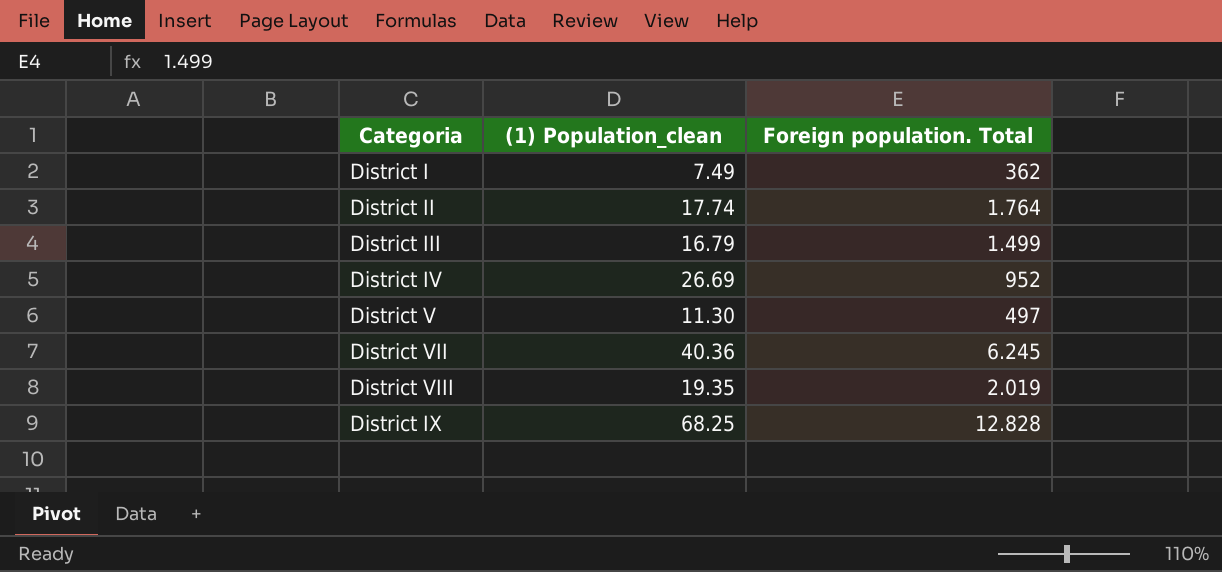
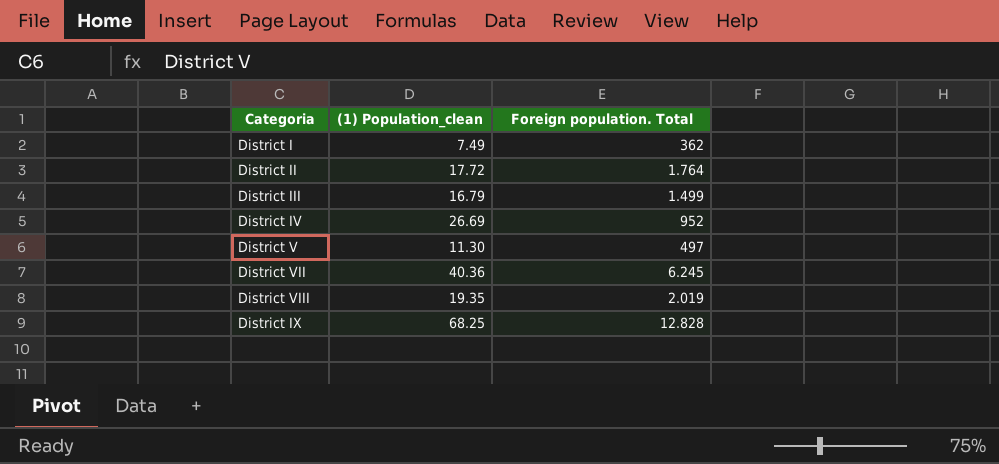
District II | (1) Population_clean: 17.74 -> 17.72

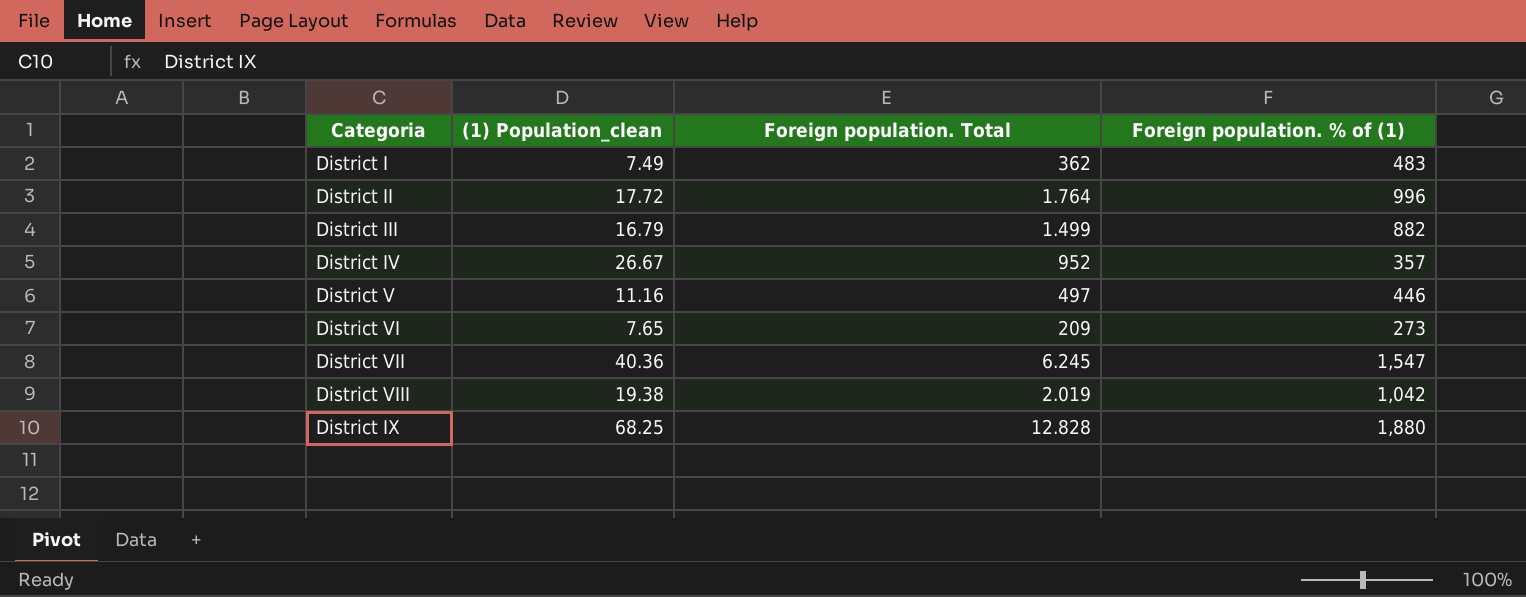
column Foreign population. % of (1) | position: none -> 4
District IV | (1) Population_clean: 26.69 -> 26.67
District V | (1) Population_clean: 11.30 -> 11.16
row District VI: none -> 7.65 | 209 | 273
District VIII | (1) Population_clean: 19.35 -> 19.38

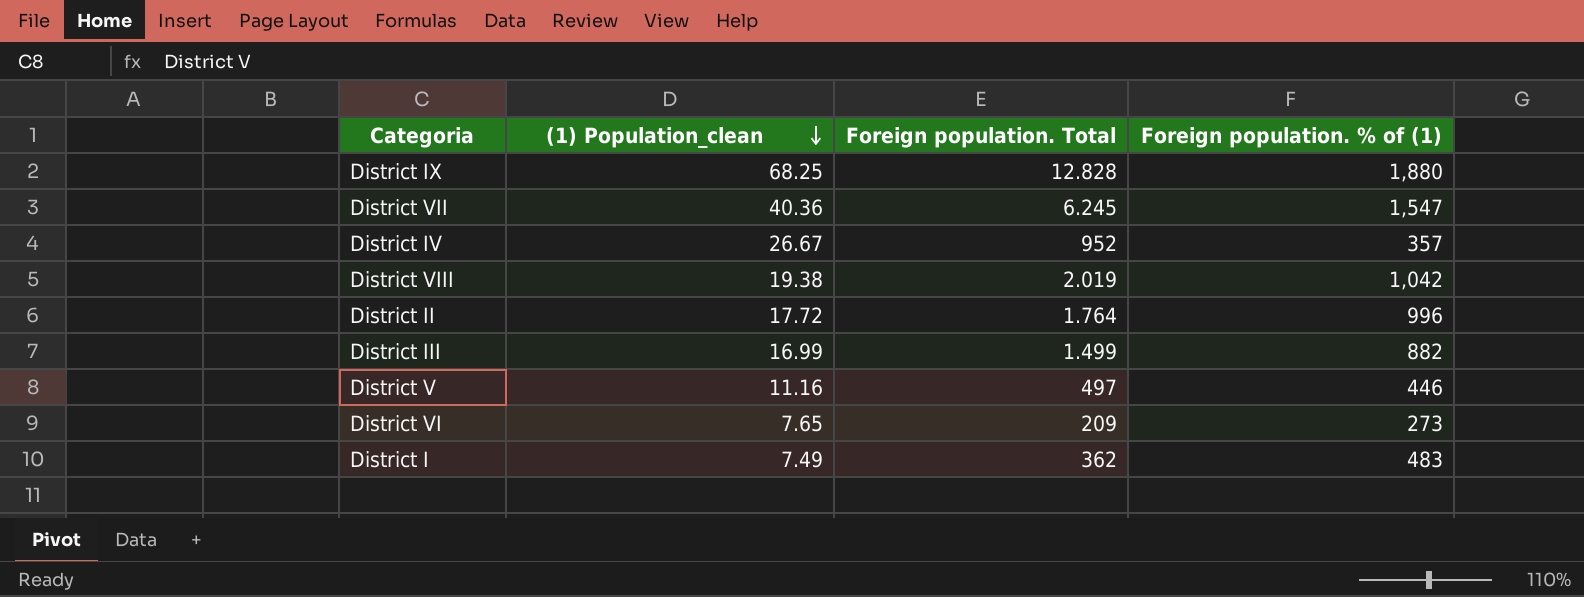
row order: none -> (1) Population_clean descending
District III | (1) Population_clean: 16.79 -> 16.99

